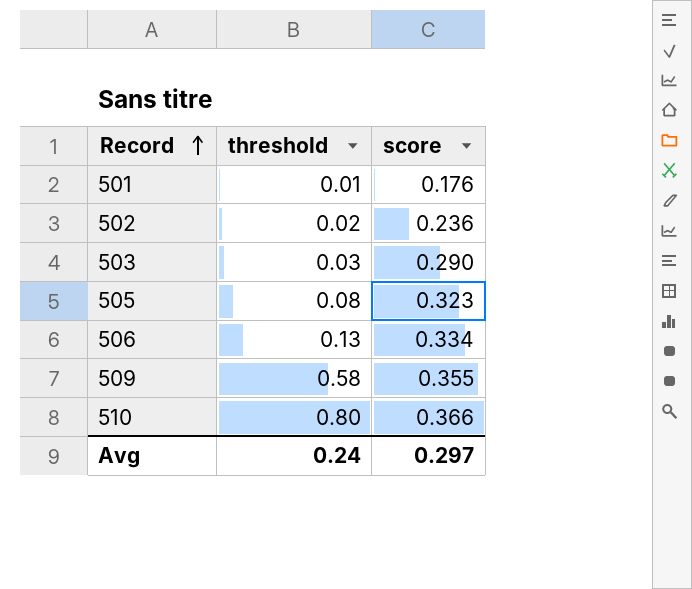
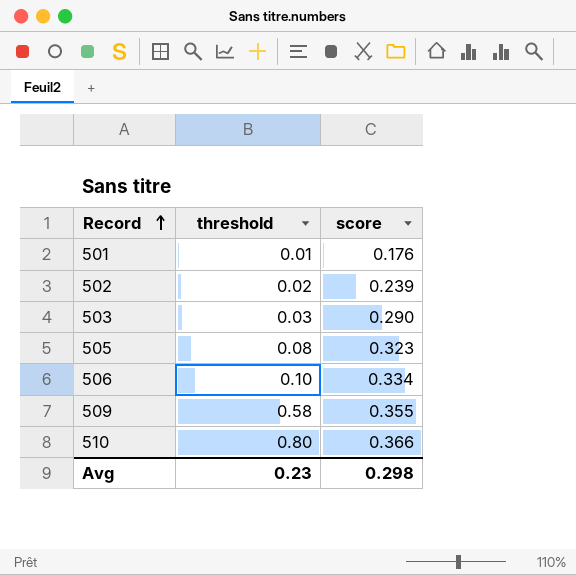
502 | score: 0.236 -> 0.239
506 | threshold: 0.13 -> 0.10
Avg | threshold: 0.24 -> 0.23
Avg | score: 0.297 -> 0.298

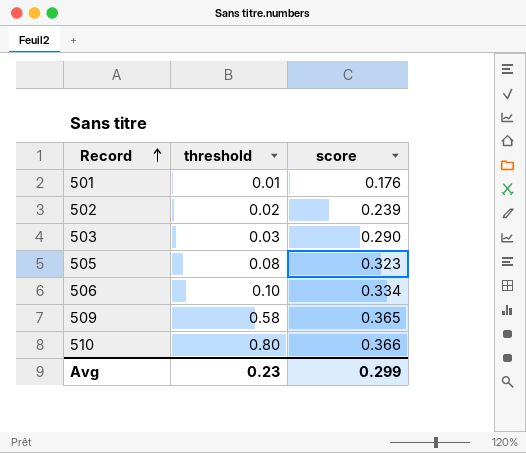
509 | score: 0.355 -> 0.365
Avg | score: 0.298 -> 0.299

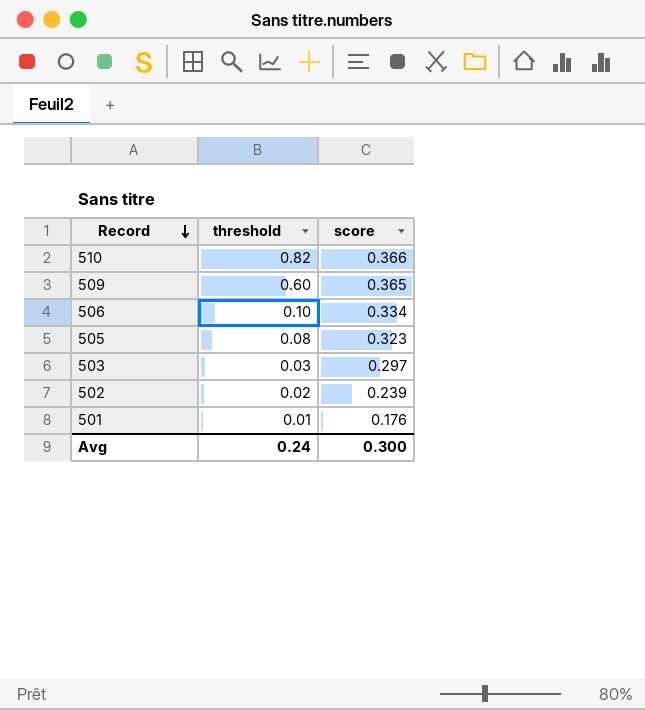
row order: Record ascending -> Record descending
510 | threshold: 0.80 -> 0.82
509 | threshold: 0.58 -> 0.60
503 | score: 0.290 -> 0.297
Avg | threshold: 0.23 -> 0.24
Avg | score: 0.299 -> 0.300

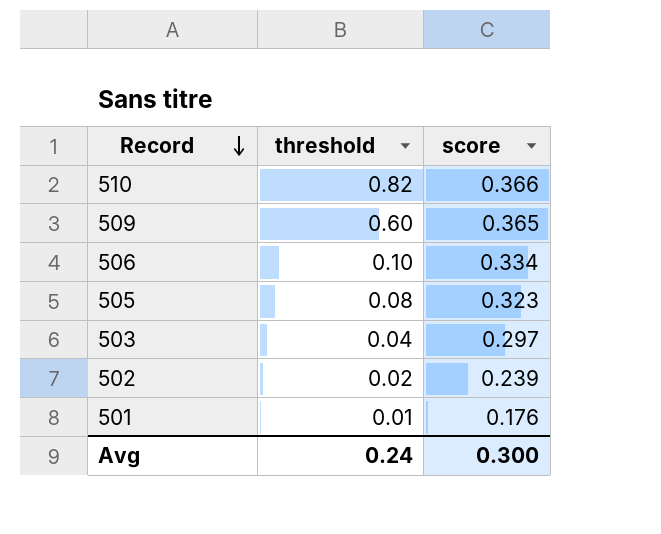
503 | threshold: 0.03 -> 0.04

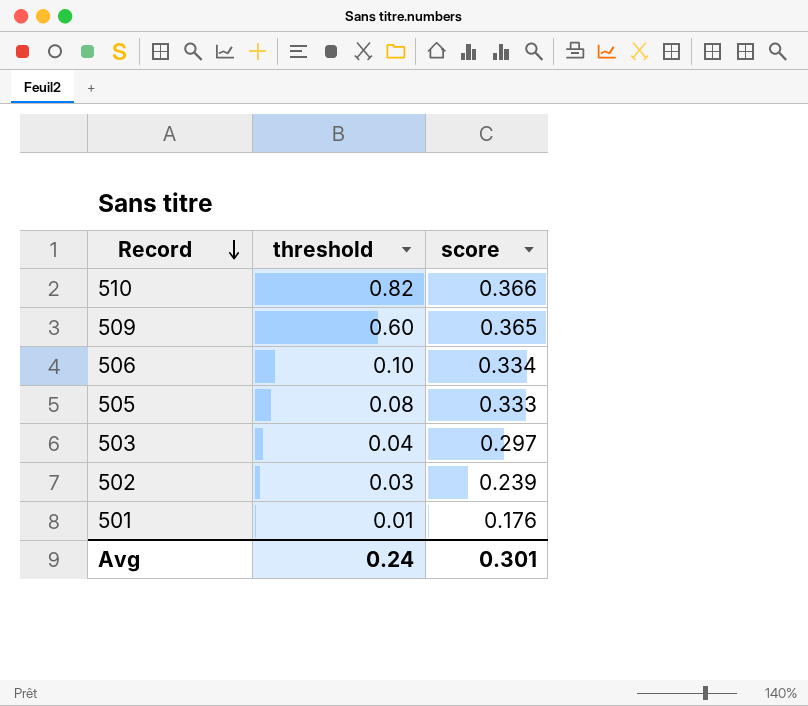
505 | score: 0.323 -> 0.333
502 | threshold: 0.02 -> 0.03
Avg | score: 0.300 -> 0.301

